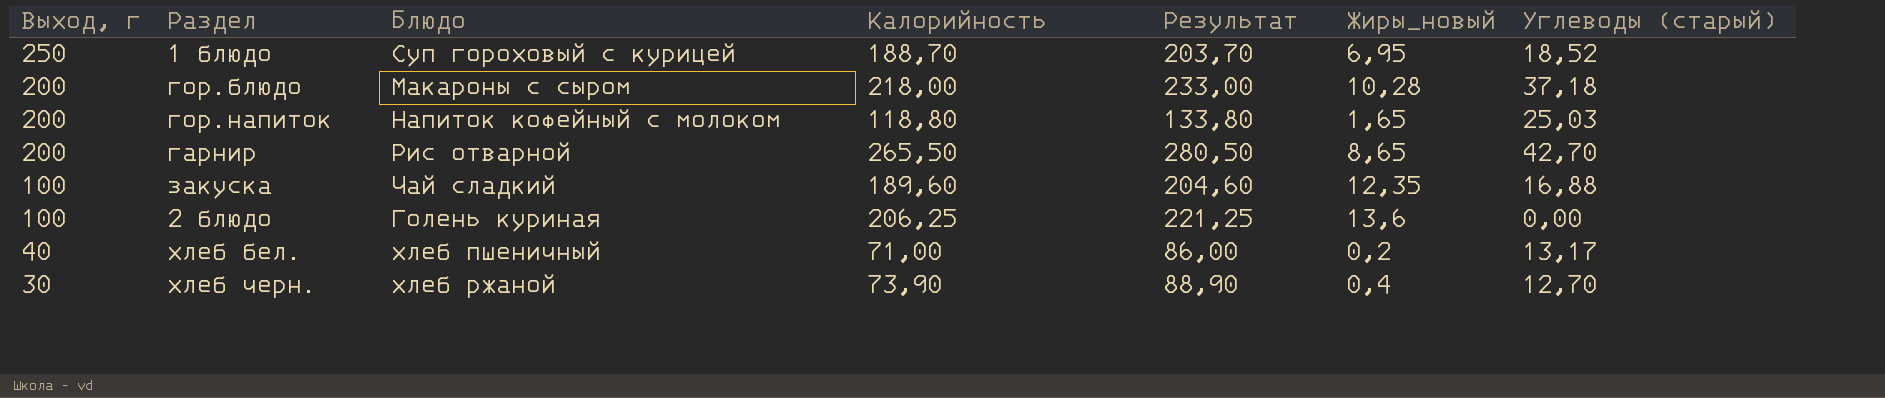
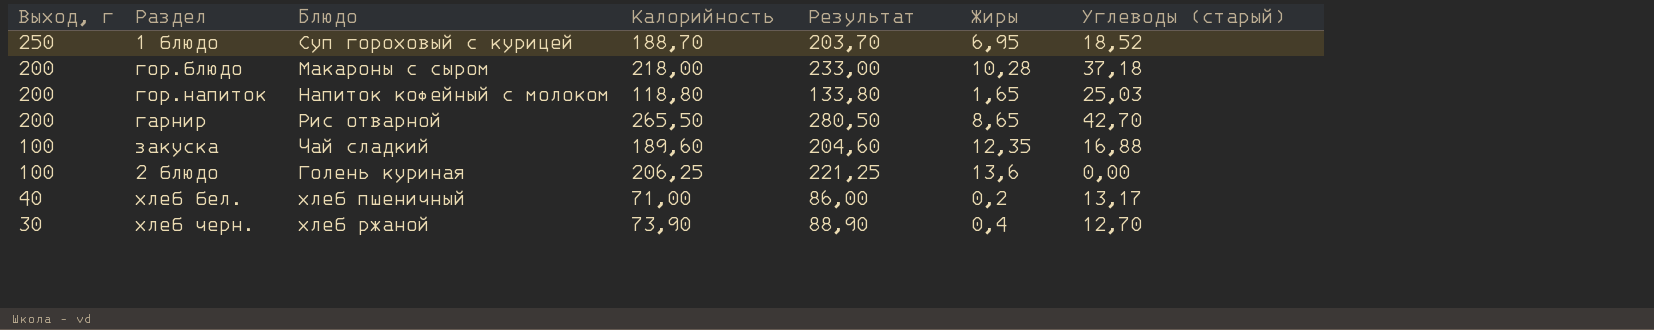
column name: Жиры_новый -> Жиры

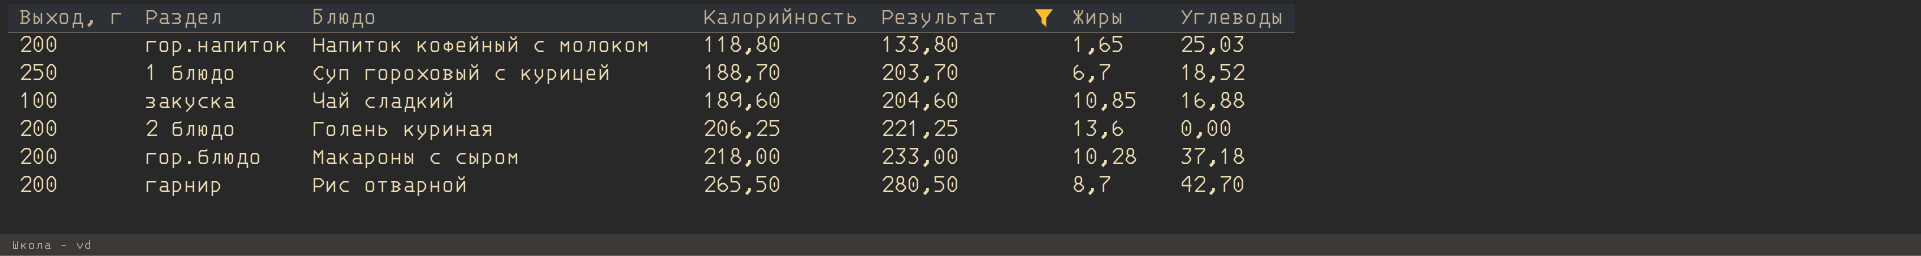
filter: none -> Результат >= 133,80
row order: Выход, г descending -> Калорийность ascending
column name: Углеводы (старый) -> Углеводы
1 блюдо | Жиры: 6,95 -> 6,7
закуска | Жиры: 12,35 -> 10,85
2 блюдо | Выход, г: 100 -> 200
гарнир | Жиры: 8,65 -> 8,7

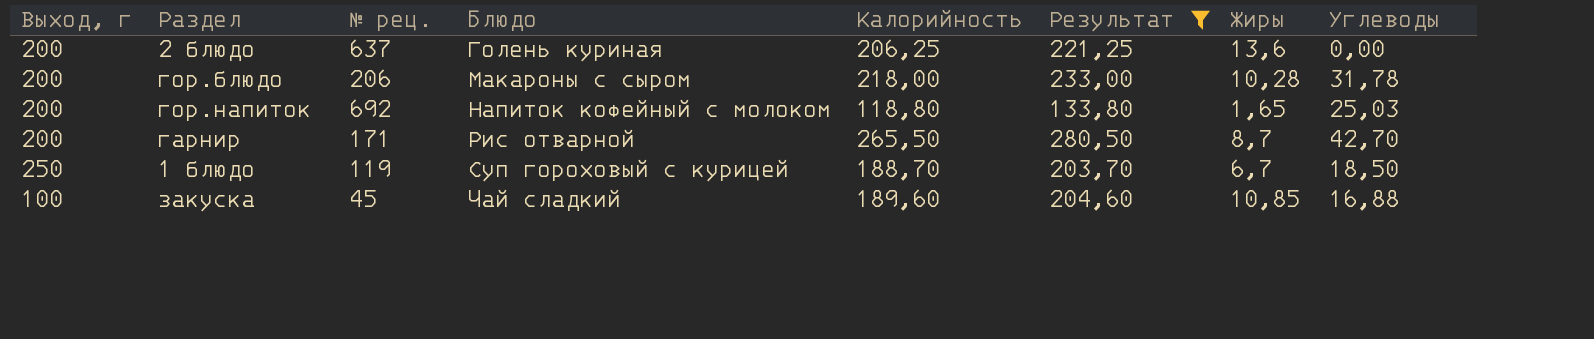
row order: Калорийность ascending -> Блюдо ascending
column № рец. | position: none -> 3
гор.блюдо | Углеводы: 37,18 -> 31,78
1 блюдо | Углеводы: 18,52 -> 18,50

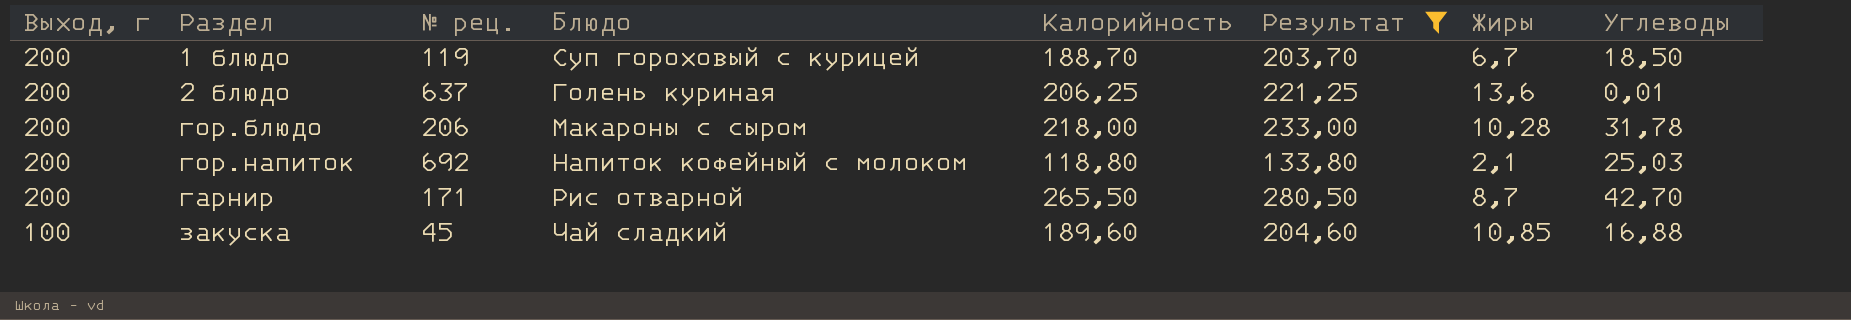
row order: Блюдо ascending -> Выход, г descending
1 блюдо | Выход, г: 250 -> 200
2 блюдо | Углеводы: 0,00 -> 0,01
гор.напиток | Жиры: 1,65 -> 2,1

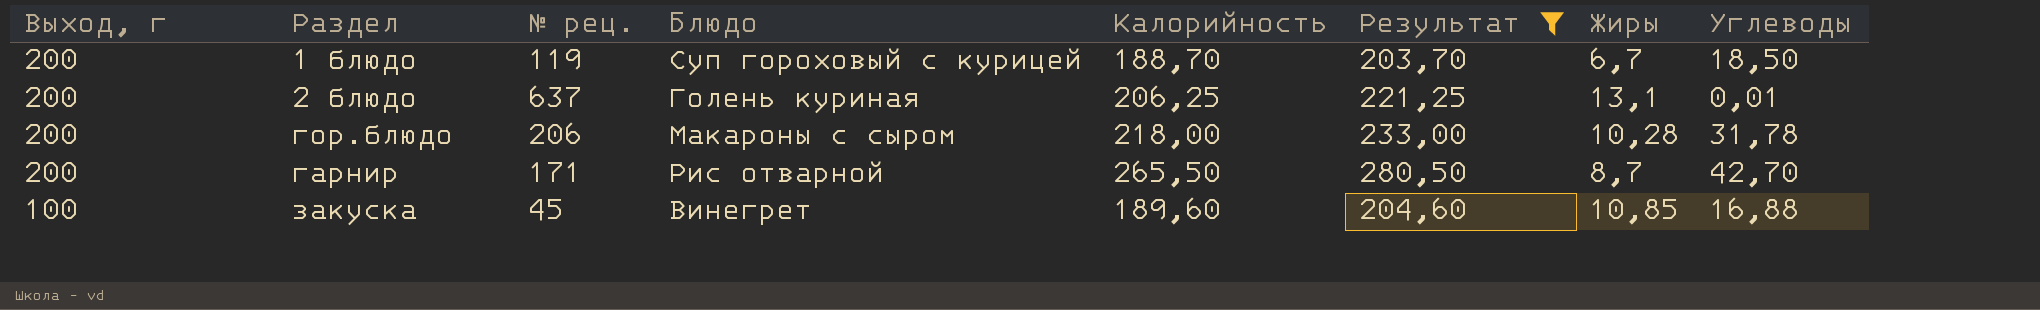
row гор.напиток: 200 | 692 | Напиток кофейный с молоком | 118,80 | 133,80 | 2,1 | 25,03 -> none
2 блюдо | Жиры: 13,6 -> 13,1
закуска | Блюдо: Чай сладкий -> Винегрет

